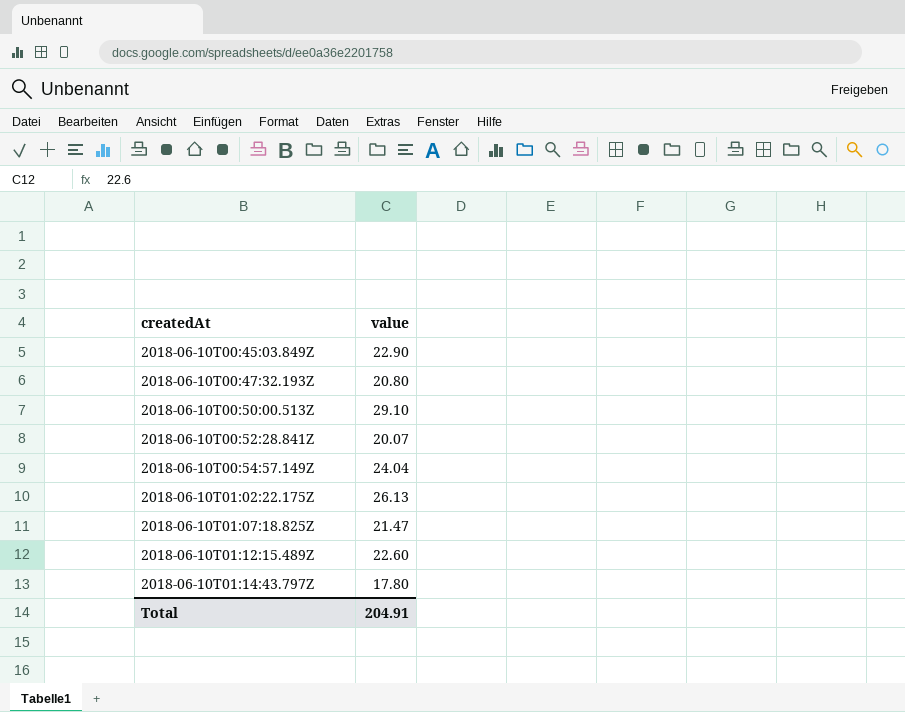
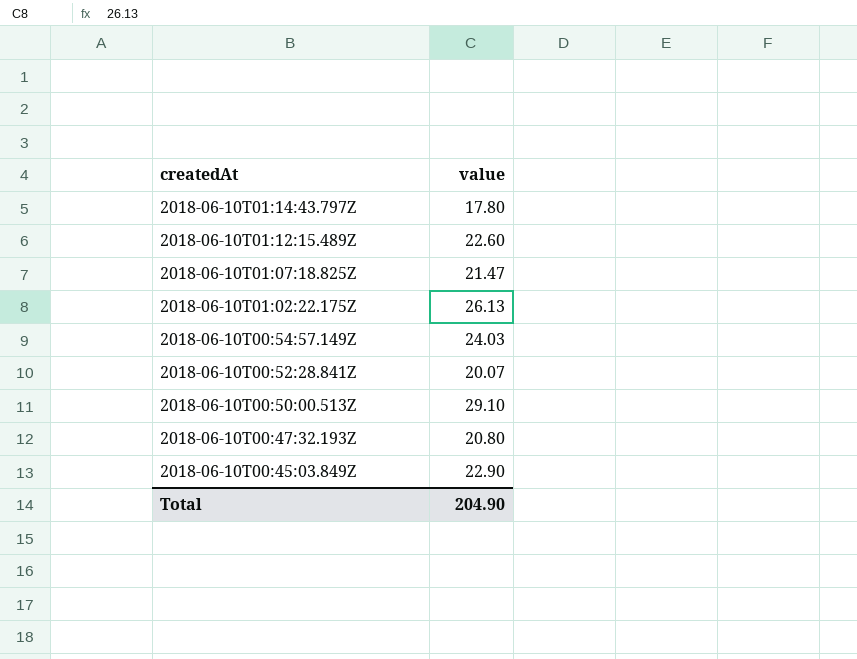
row order: createdAt ascending -> createdAt descending
2018-06-10T00:54:57.149Z | value: 24.04 -> 24.03
Total | value: 204.91 -> 204.90

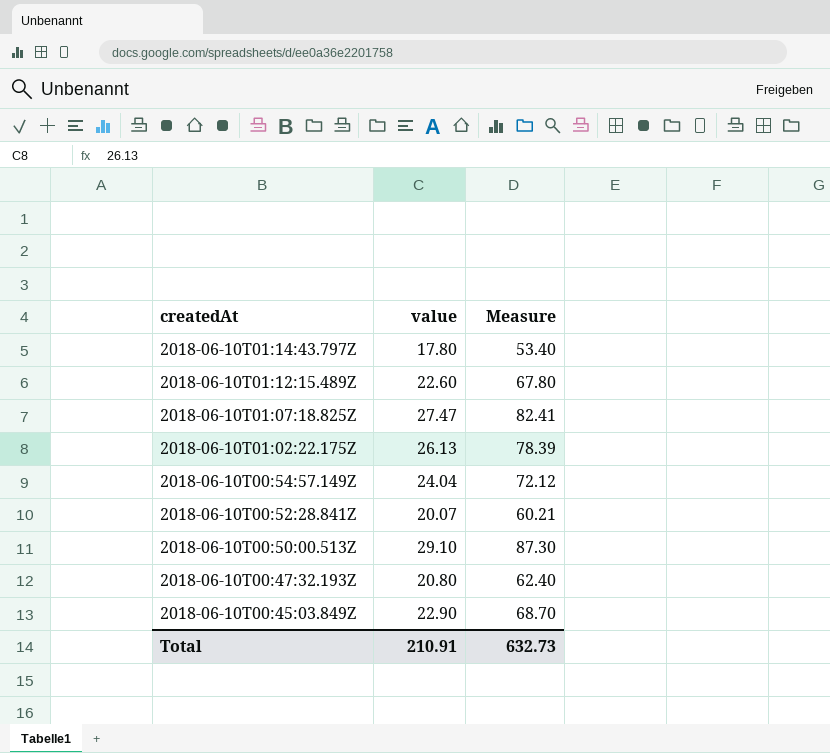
column Measure | formula: none -> [value] * 3
2018-06-10T01:07:18.825Z | value: 21.47 -> 27.47
2018-06-10T00:54:57.149Z | value: 24.03 -> 24.04
Total | value: 204.90 -> 210.91

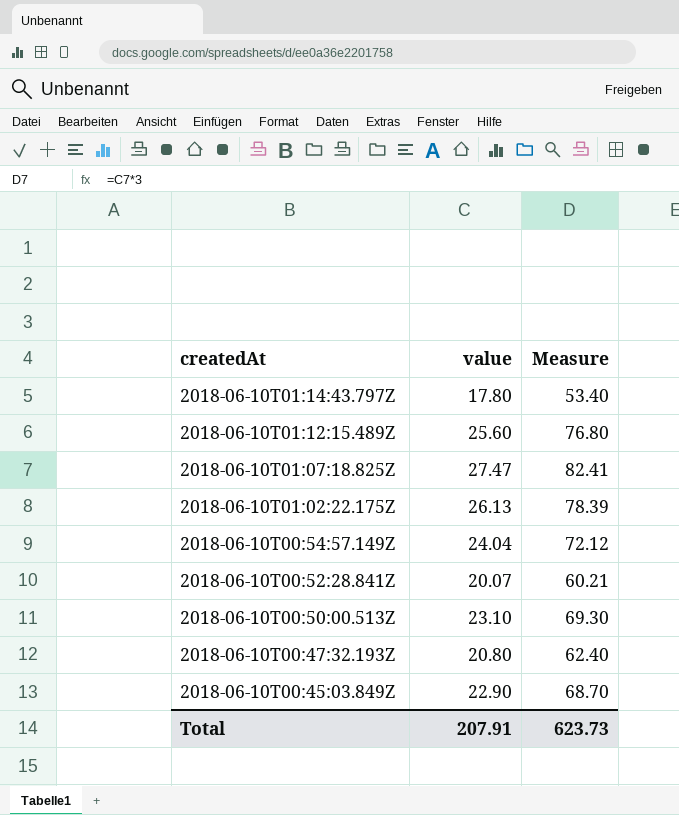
2018-06-10T01:12:15.489Z | value: 22.60 -> 25.60
2018-06-10T01:12:15.489Z | Measure: 67.80 -> 76.80
2018-06-10T00:50:00.513Z | value: 29.10 -> 23.10
2018-06-10T00:50:00.513Z | Measure: 87.30 -> 69.30
Total | value: 210.91 -> 207.91
Total | Measure: 632.73 -> 623.73

